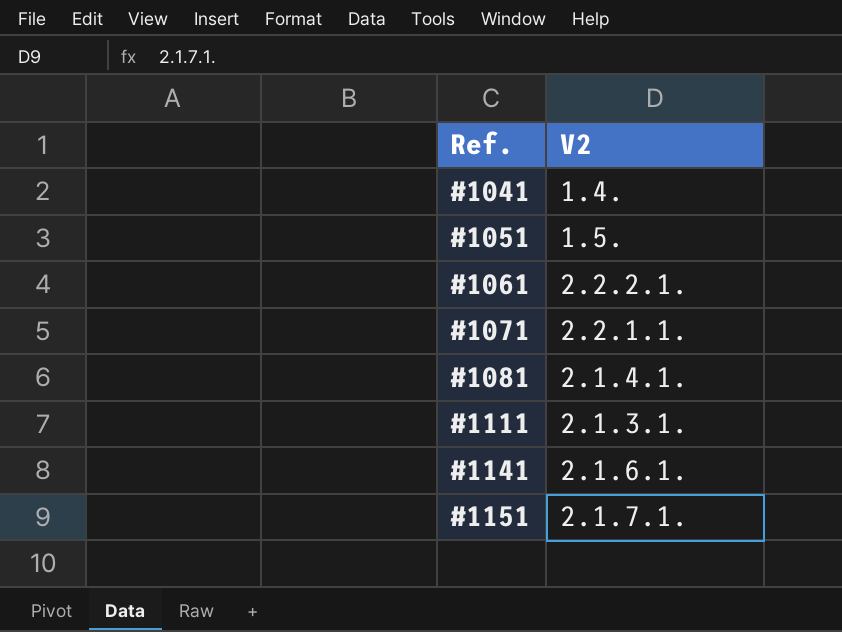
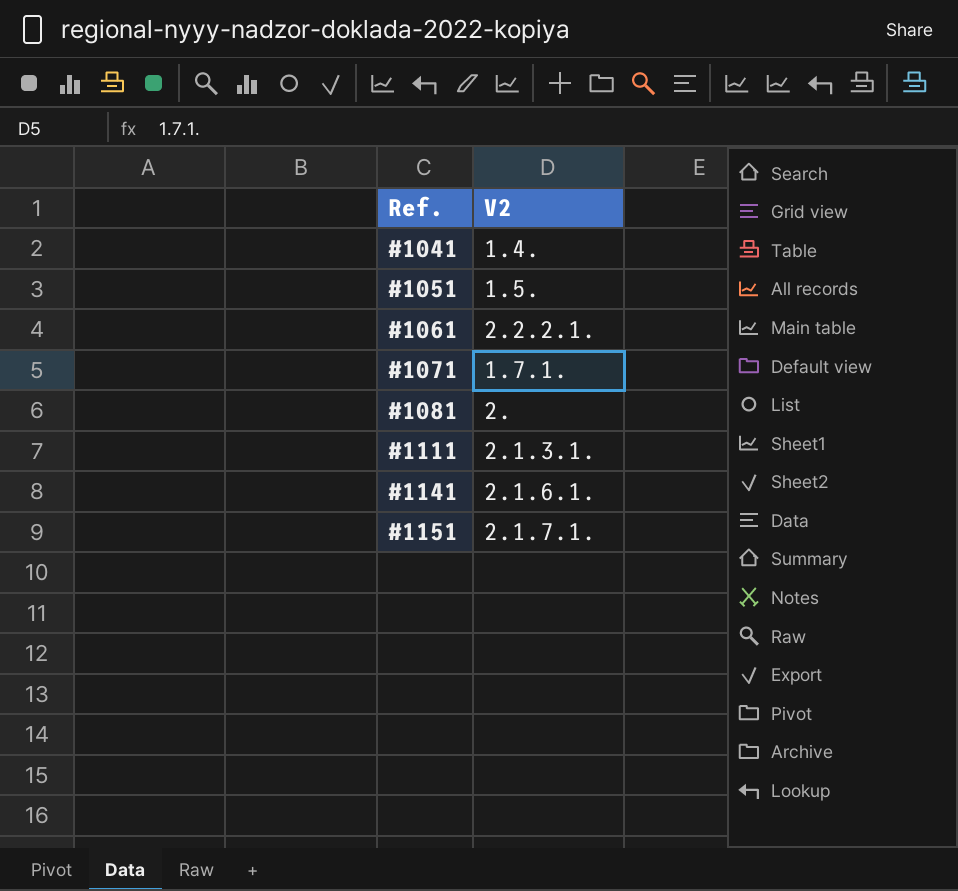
#1071 | V2: 2.2.1.1. -> 1.7.1.
#1081 | V2: 2.1.4.1. -> 2.

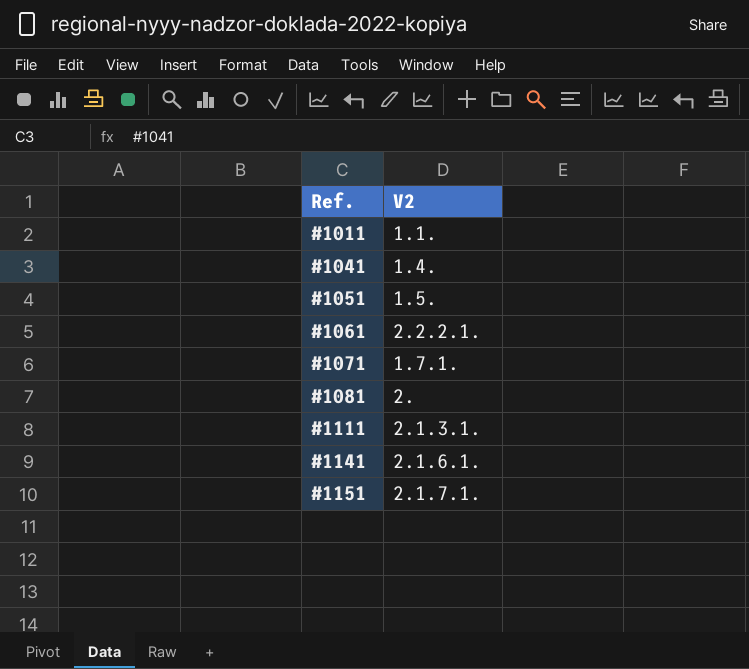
row #1011: none -> 1.1.

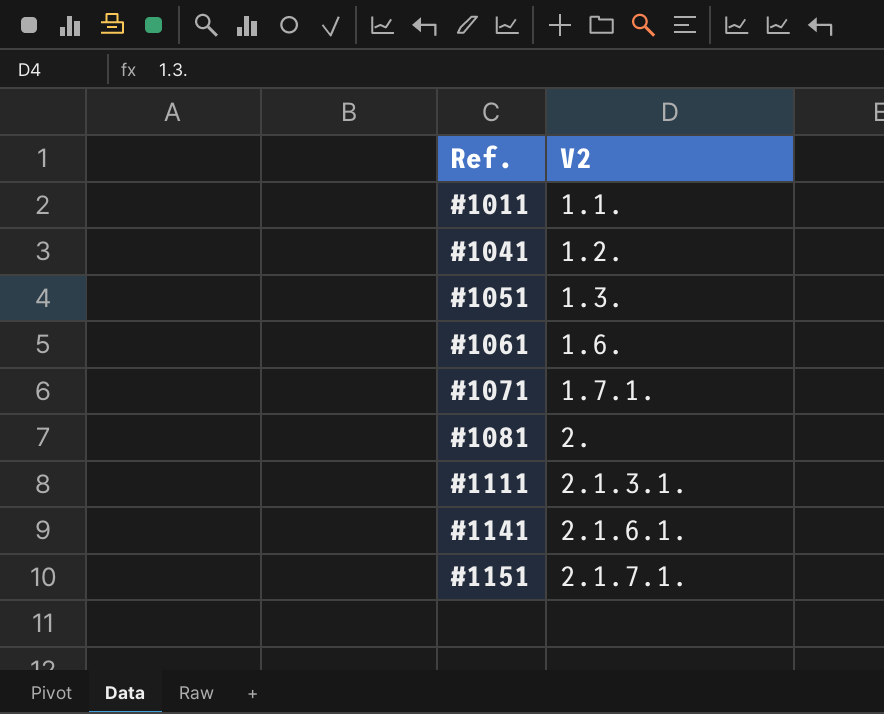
#1041 | V2: 1.4. -> 1.2.
#1051 | V2: 1.5. -> 1.3.
#1061 | V2: 2.2.2.1. -> 1.6.

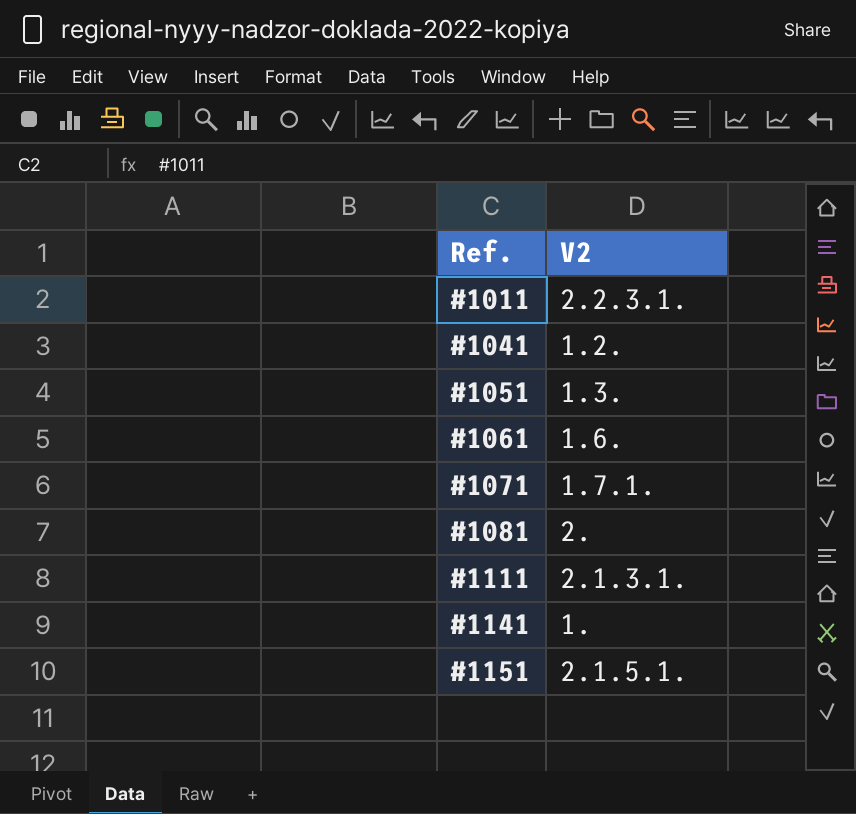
#1011 | V2: 1.1. -> 2.2.3.1.
#1141 | V2: 2.1.6.1. -> 1.
#1151 | V2: 2.1.7.1. -> 2.1.5.1.

